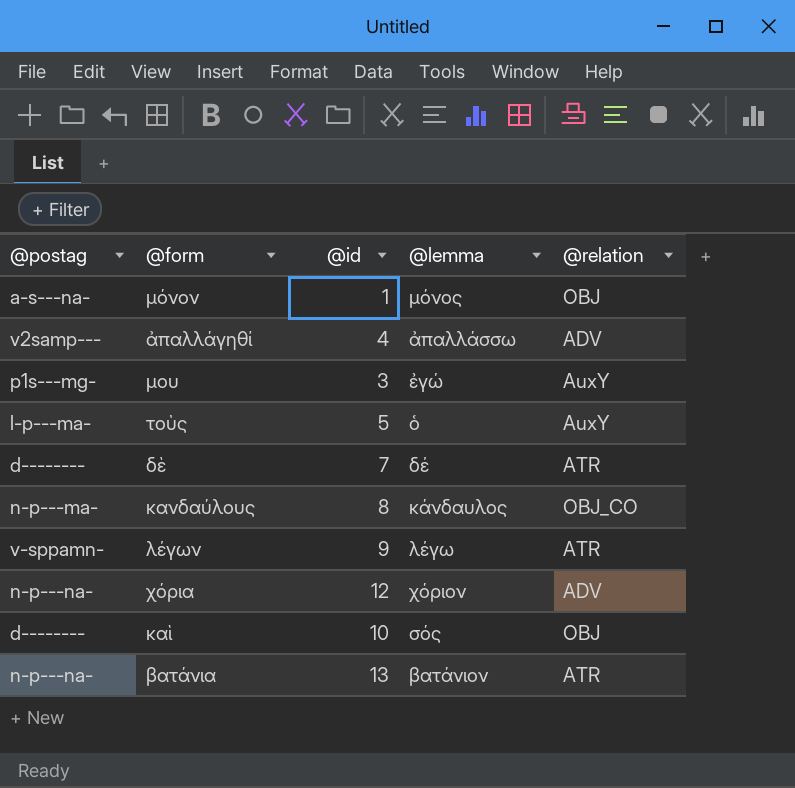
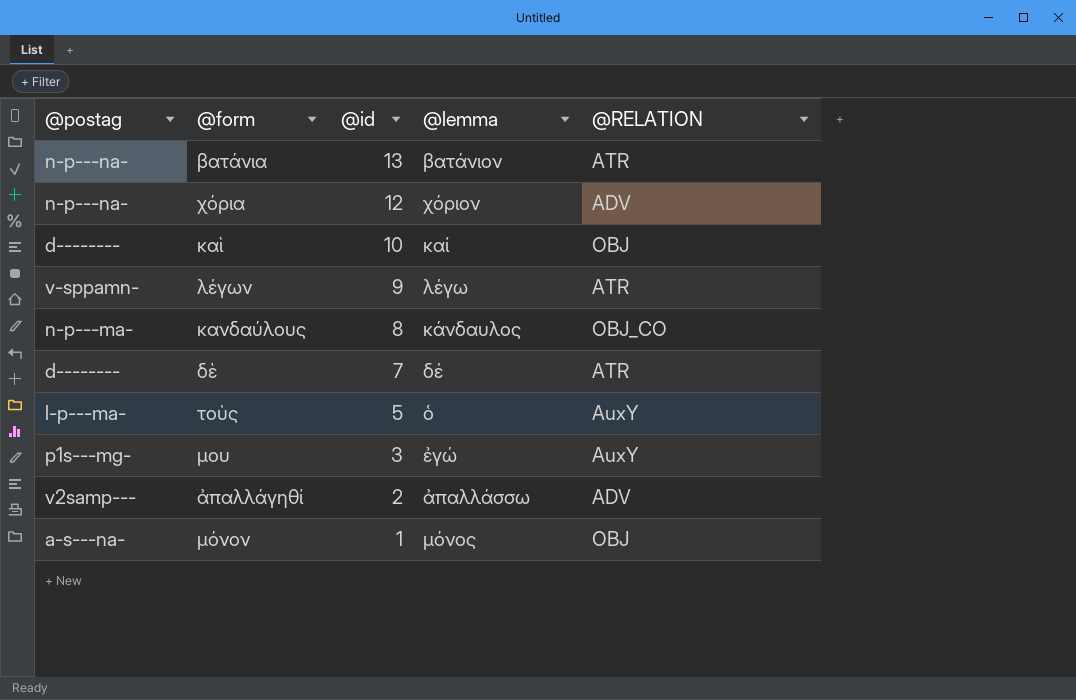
row order: none -> @id descending
column name: @relation -> @RELATION
καὶ | @lemma: σός -> καί
ἀπαλλάγηθί | @id: 4 -> 2

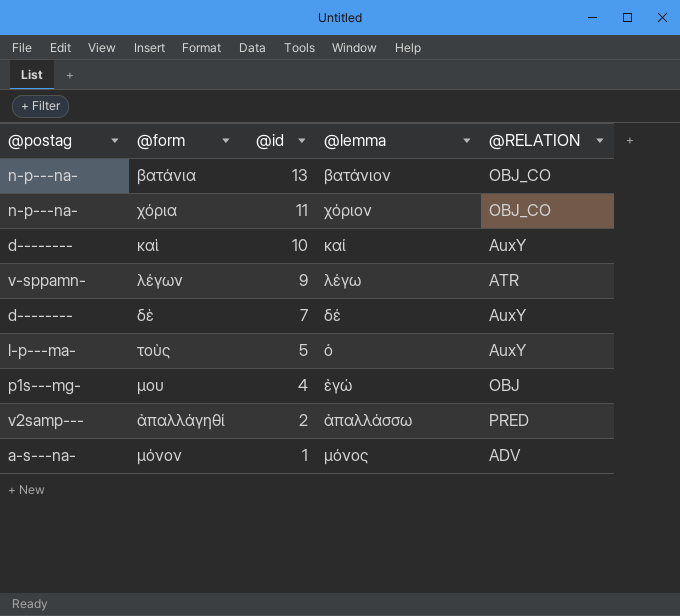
row κανδαύλους: n-p---ma- | 8 | κάνδαυλος | OBJ_CO -> none
βατάνια | @RELATION: ATR -> OBJ_CO
χόρια | @id: 12 -> 11
χόρια | @RELATION: ADV -> OBJ_CO
καὶ | @RELATION: OBJ -> AuxY
δὲ | @RELATION: ATR -> AuxY
μου | @id: 3 -> 4
μου | @RELATION: AuxY -> OBJ
ἀπαλλάγηθί | @RELATION: ADV -> PRED
μόνον | @RELATION: OBJ -> ADV

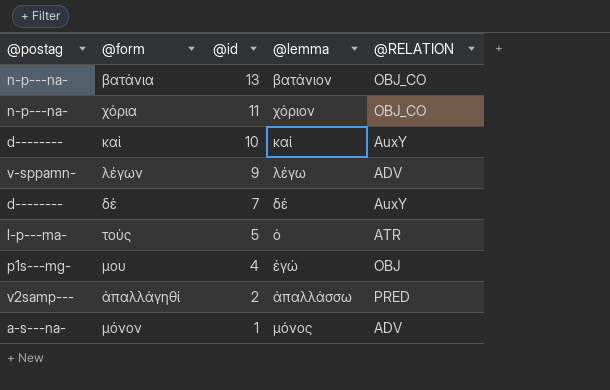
λέγων | @RELATION: ATR -> ADV
τοὺς | @RELATION: AuxY -> ATR

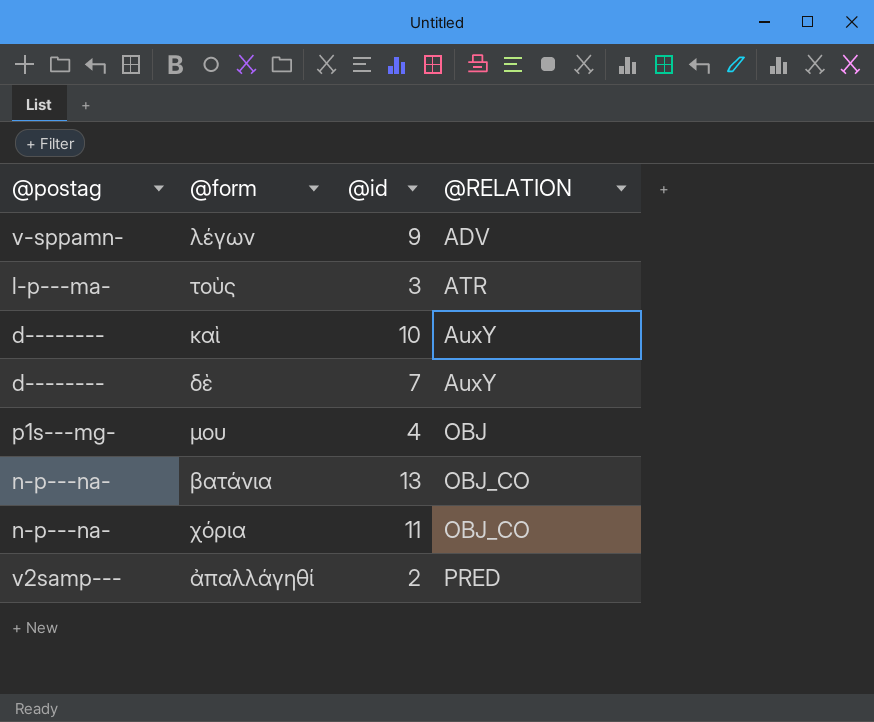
row order: @id descending -> @RELATION ascending
column @lemma | position: 4 -> none
row μόνον: a-s---na- | 1 | μόνος | ADV -> none
τοὺς | @id: 5 -> 3

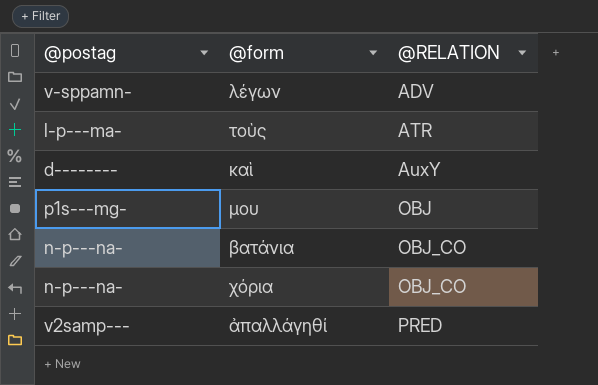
column @id | position: 3 -> none
row δὲ: d-------- | 7 | AuxY -> none

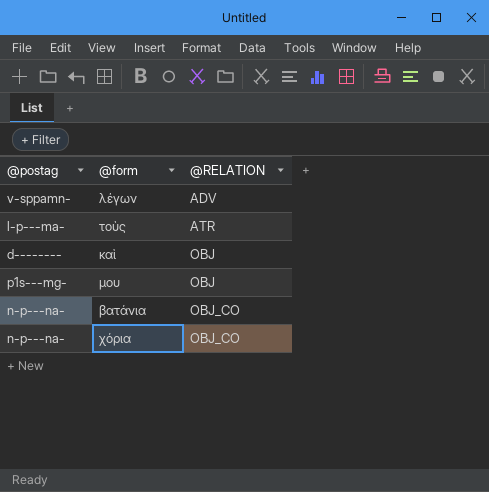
row ἀπαλλάγηθί: v2samp--- | PRED -> none
καὶ | @RELATION: AuxY -> OBJ

